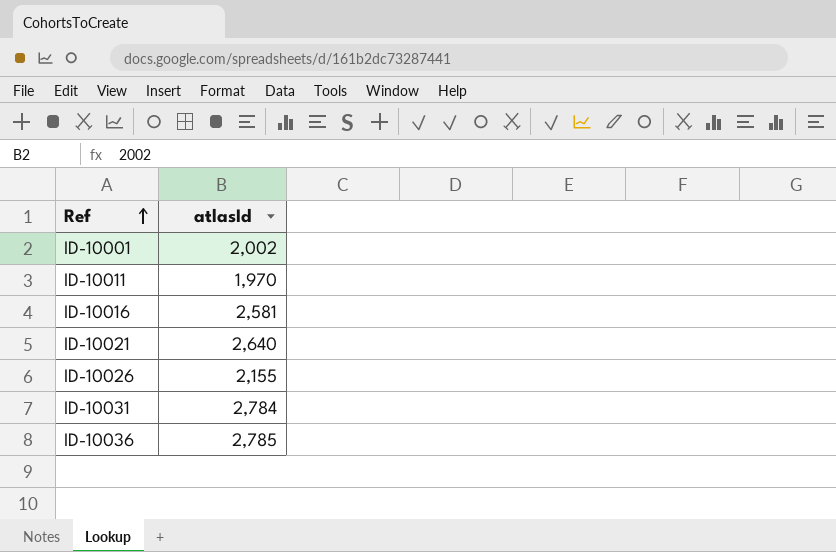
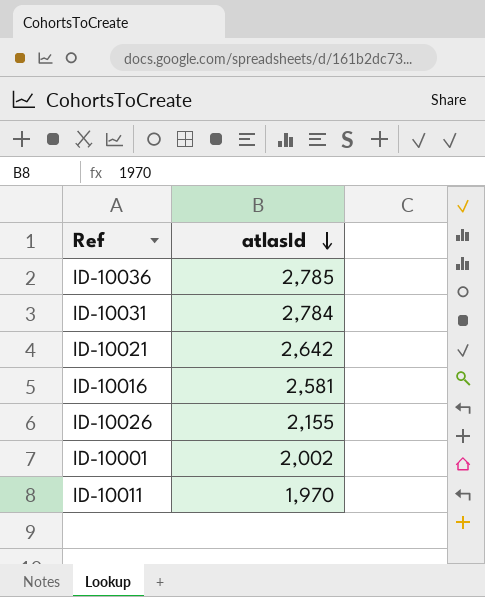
row order: Ref ascending -> atlasId descending
ID-10021 | atlasId: 2,640 -> 2,642

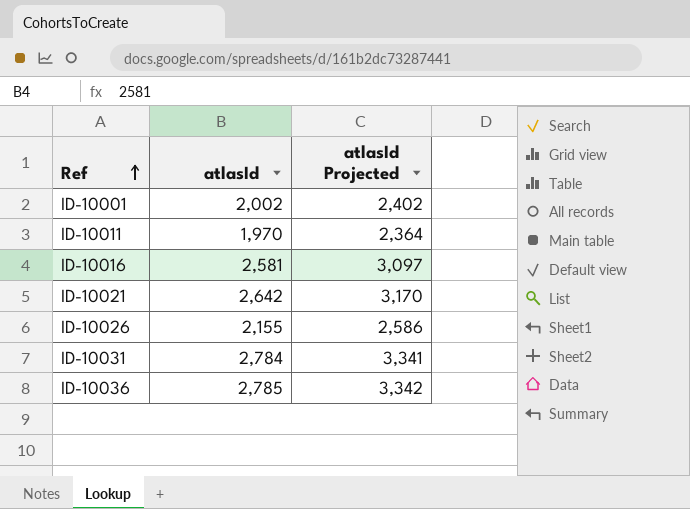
row order: atlasId descending -> Ref ascending
column atlasId Projected | formula: none -> [atlasId] * 1.2

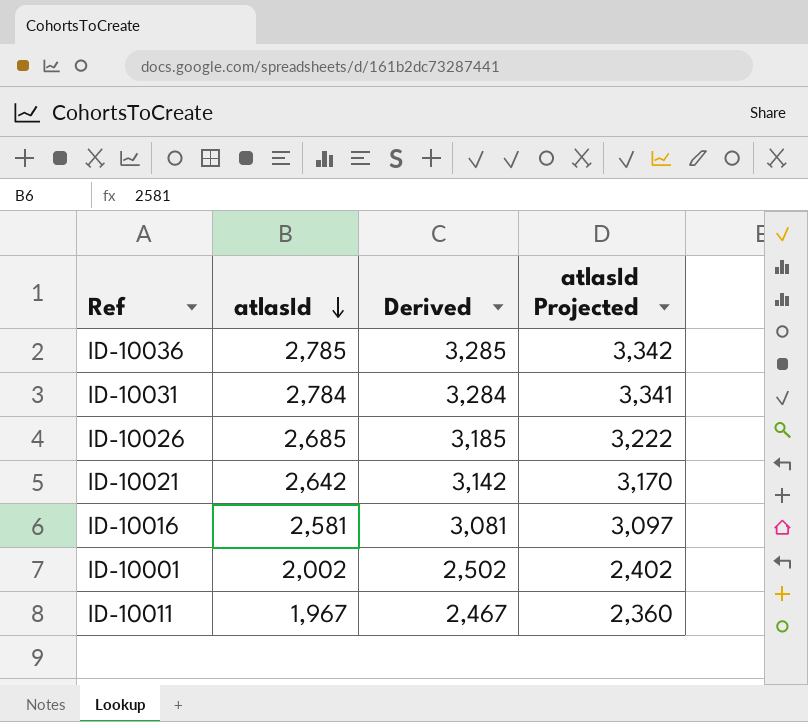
row order: Ref ascending -> atlasId descending
column Derived | formula: none -> [atlasId] + 500
ID-10026 | atlasId: 2,155 -> 2,685
ID-10026 | atlasId Projected: 2,586 -> 3,222
ID-10011 | atlasId: 1,970 -> 1,967
ID-10011 | atlasId Projected: 2,364 -> 2,360

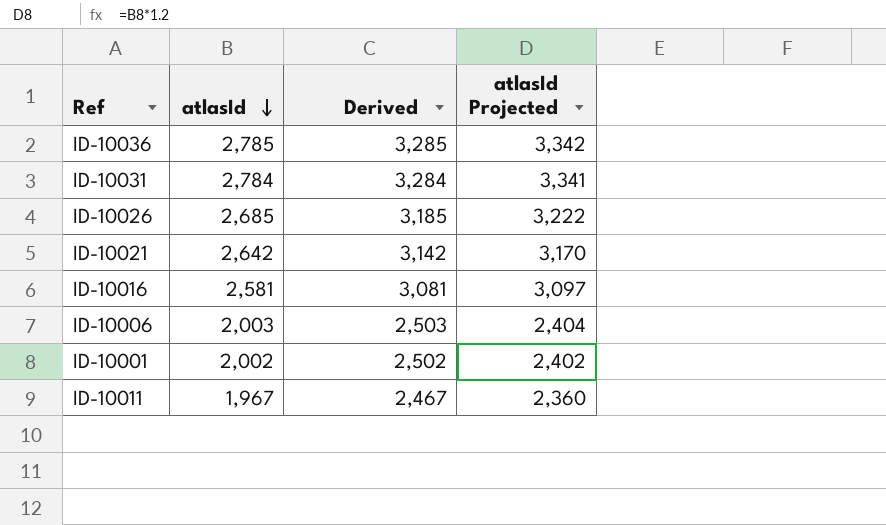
row ID-10006: none -> 2,003 | 2,503 | 2,404

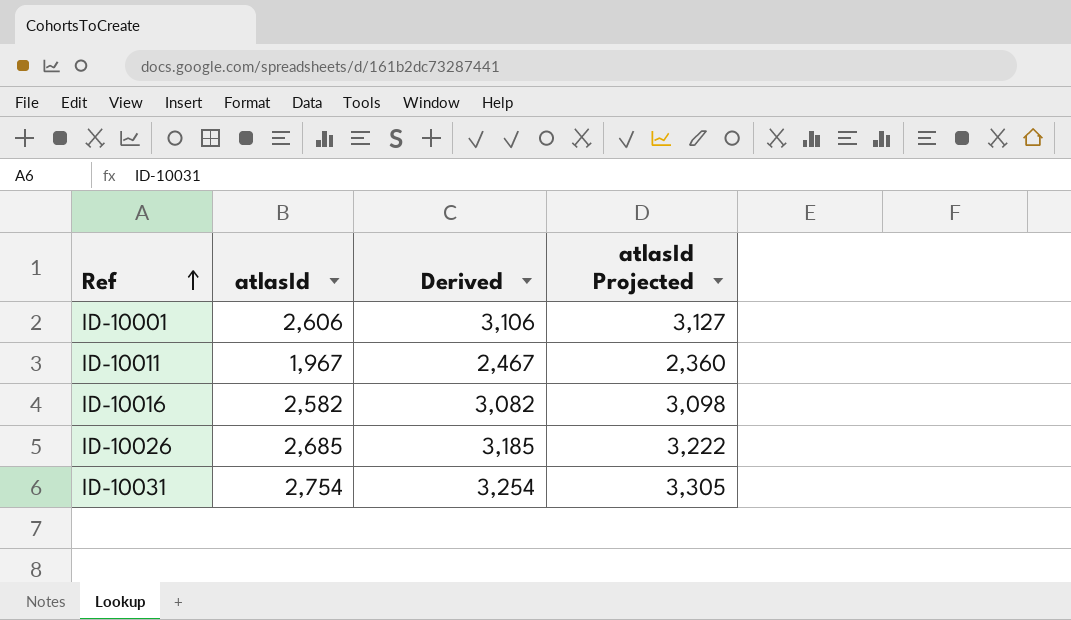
row order: atlasId descending -> Ref ascending
row ID-10036: 2,785 | 3,285 | 3,342 -> none
row ID-10021: 2,642 | 3,142 | 3,170 -> none
row ID-10006: 2,003 | 2,503 | 2,404 -> none
ID-10001 | atlasId: 2,002 -> 2,606
ID-10001 | Derived: 2,502 -> 3,106
ID-10001 | atlasId Projected: 2,402 -> 3,127
ID-10016 | atlasId: 2,581 -> 2,582
ID-10016 | Derived: 3,081 -> 3,082
ID-10016 | atlasId Projected: 3,097 -> 3,098
ID-10031 | atlasId: 2,784 -> 2,754
ID-10031 | Derived: 3,284 -> 3,254
ID-10031 | atlasId Projected: 3,341 -> 3,305

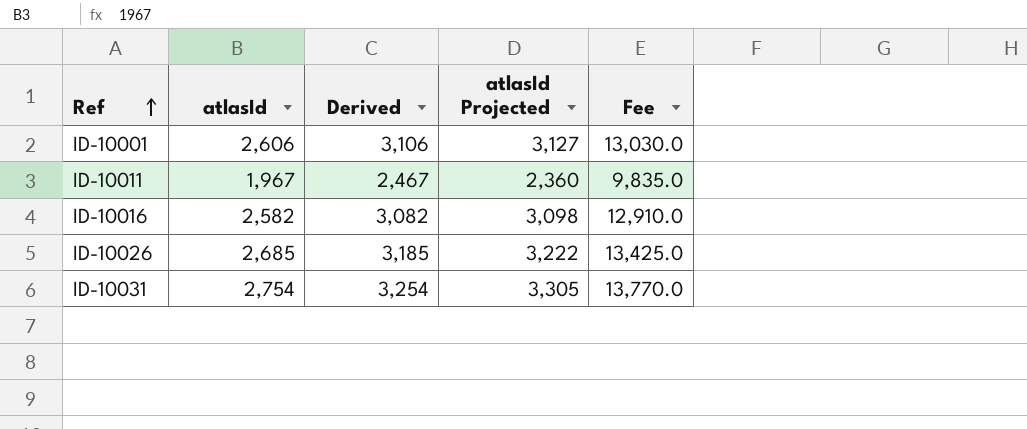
column Fee | formula: none -> [atlasId] * 5

